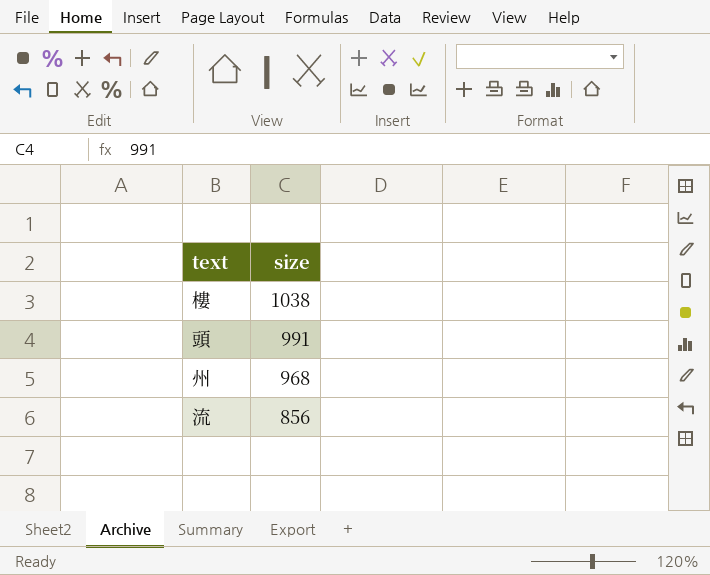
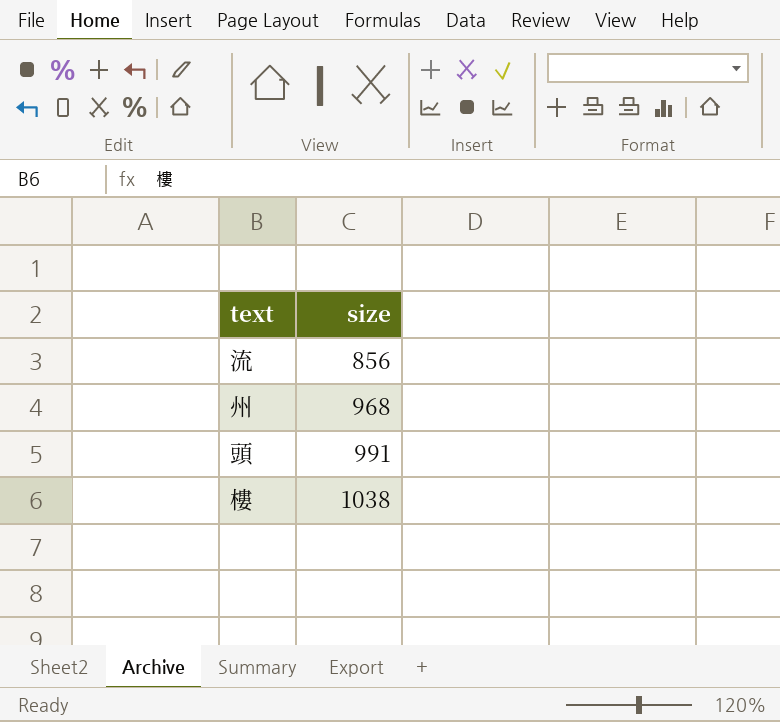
row order: size descending -> size ascending

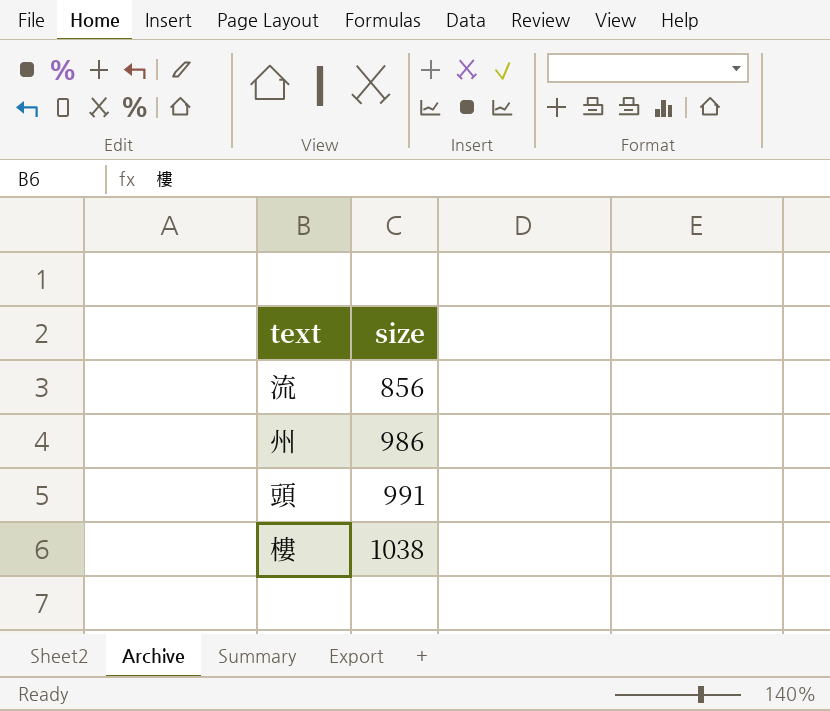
州 | size: 968 -> 986

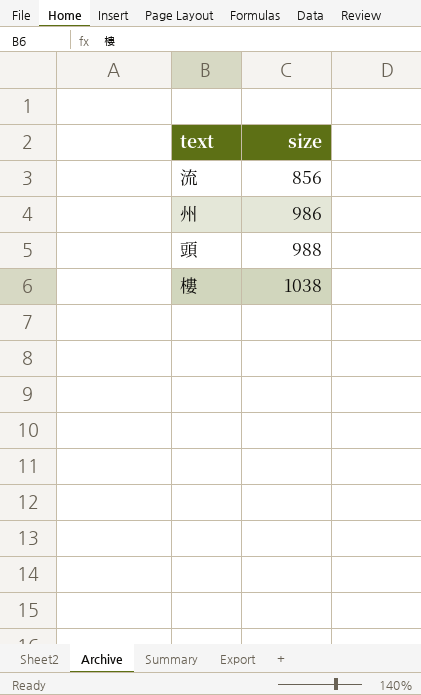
頭 | size: 991 -> 988

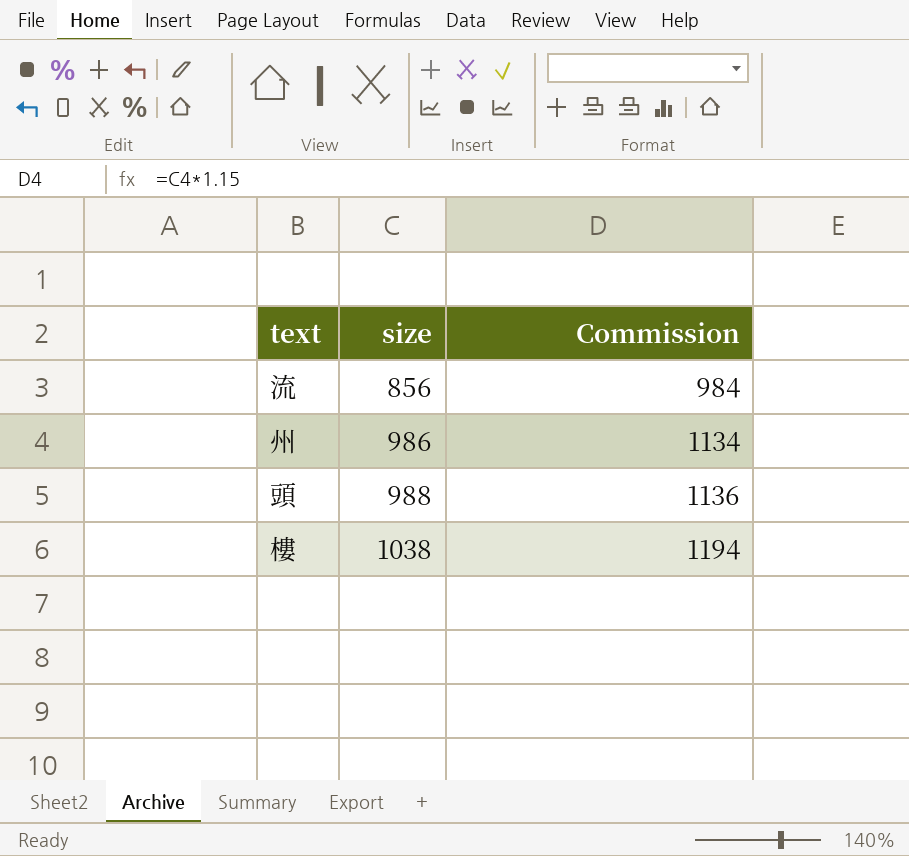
column Commission | formula: none -> [size] * 1.15

